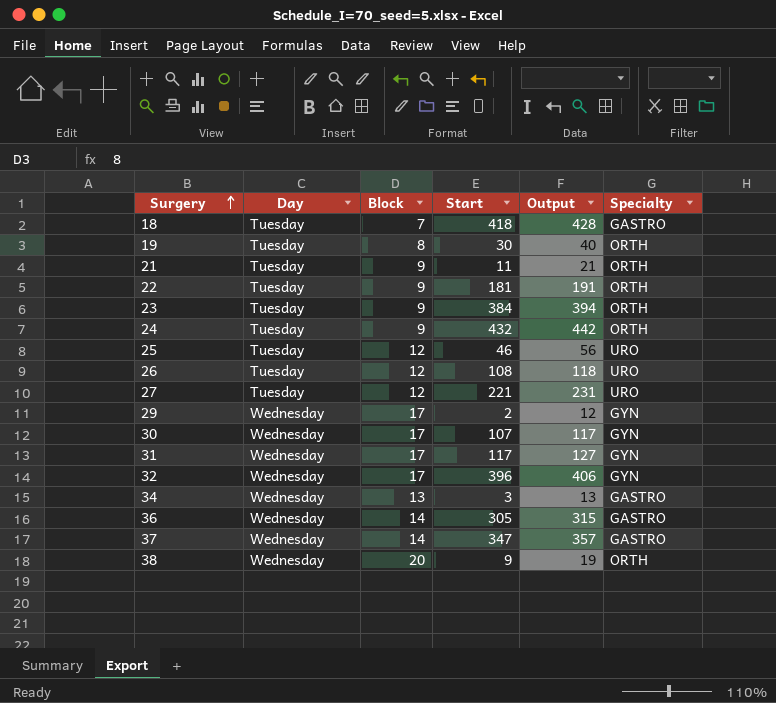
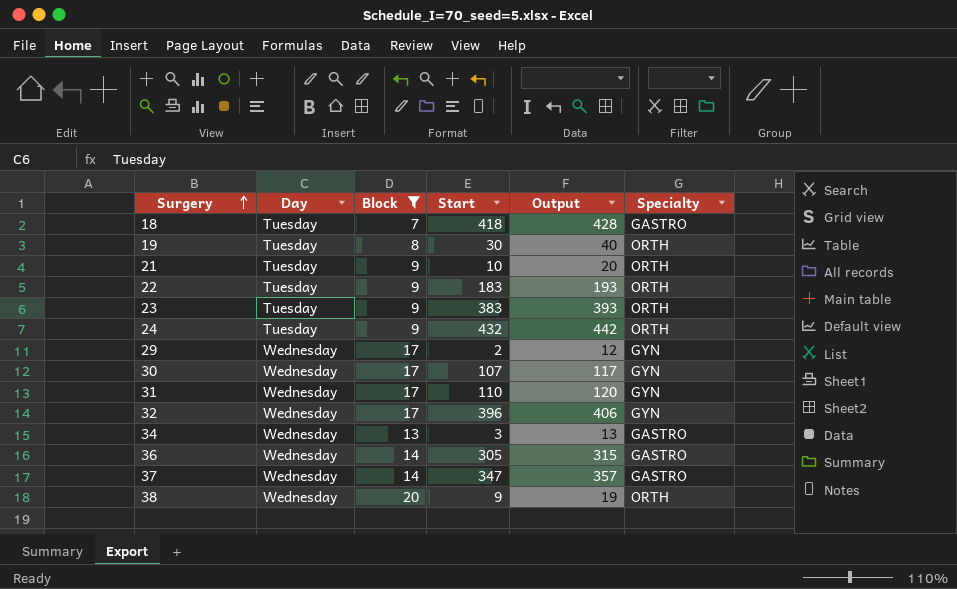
filter: none -> Block != 12
21 | Start: 11 -> 10
21 | Output: 21 -> 20
22 | Start: 181 -> 183
22 | Output: 191 -> 193
23 | Start: 384 -> 383
23 | Output: 394 -> 393
31 | Start: 117 -> 110
31 | Output: 127 -> 120

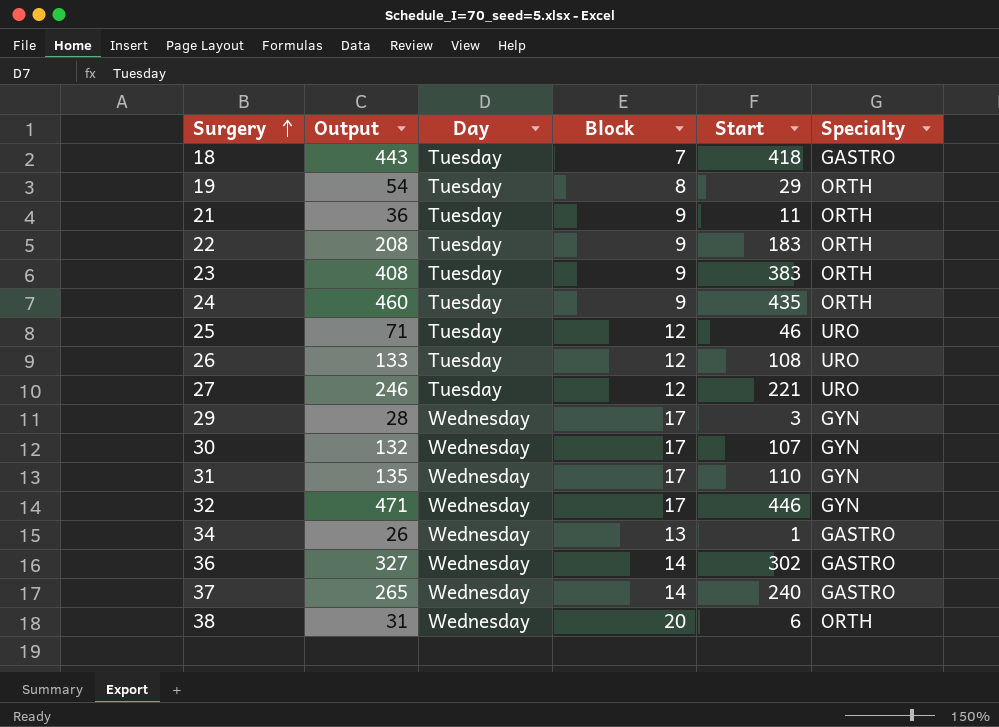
filter: Block != 12 -> none
column Output | formula: [Start] + 10 -> [Start] + 25
column Output | position: 5 -> 2
19 | Start: 30 -> 29
21 | Start: 10 -> 11
24 | Start: 432 -> 435
29 | Start: 2 -> 3
32 | Start: 396 -> 446
34 | Start: 3 -> 1
36 | Start: 305 -> 302
37 | Start: 347 -> 240
38 | Start: 9 -> 6

